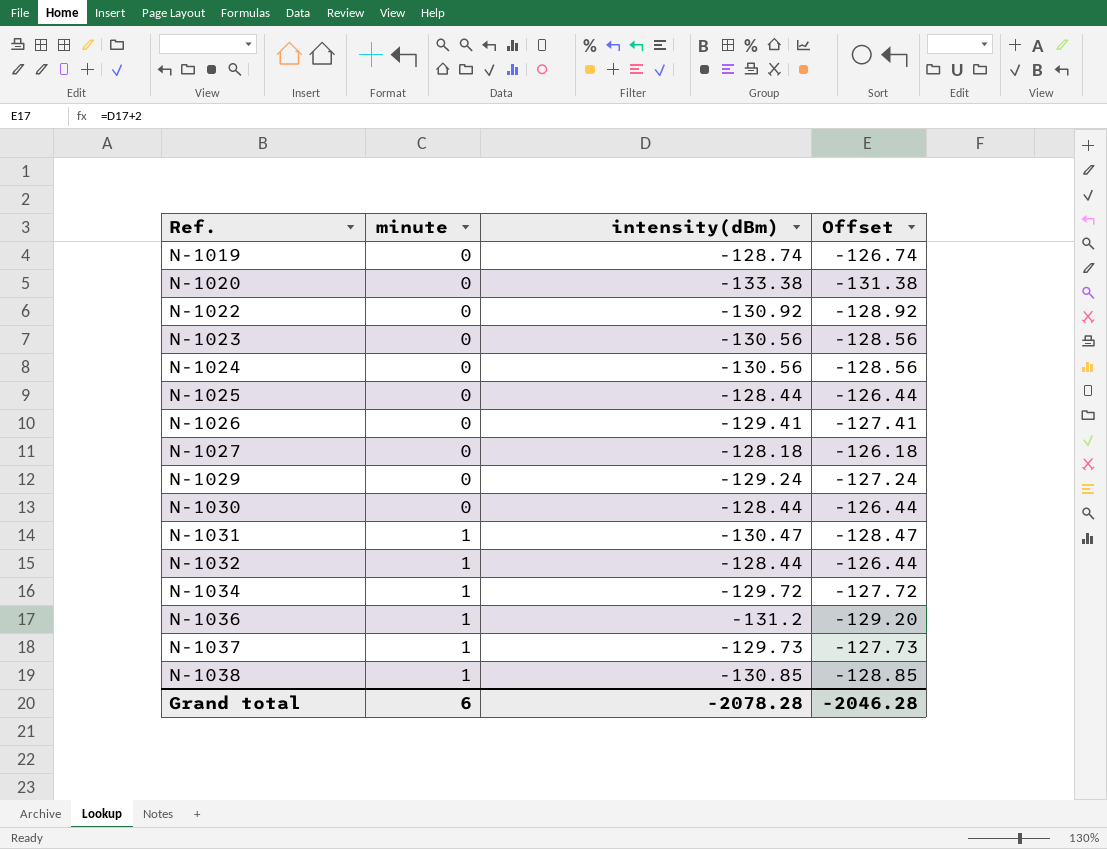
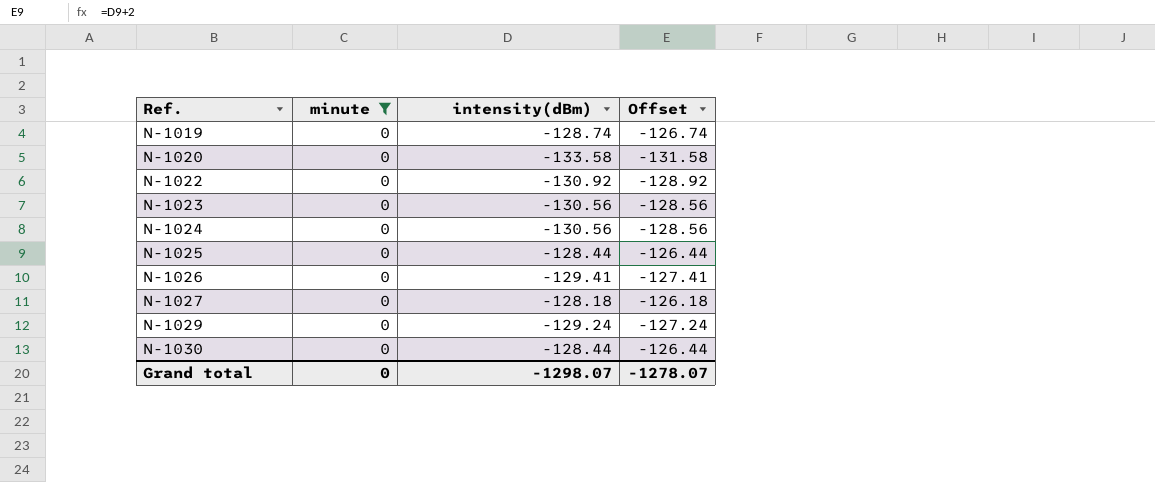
filter: none -> minute = 0
N-1020 | intensity(dBm): -133.38 -> -133.58
N-1020 | Offset: -131.38 -> -131.58
Grand total | minute: 6 -> 0
Grand total | intensity(dBm): -2078.28 -> -1298.07
Grand total | Offset: -2046.28 -> -1278.07

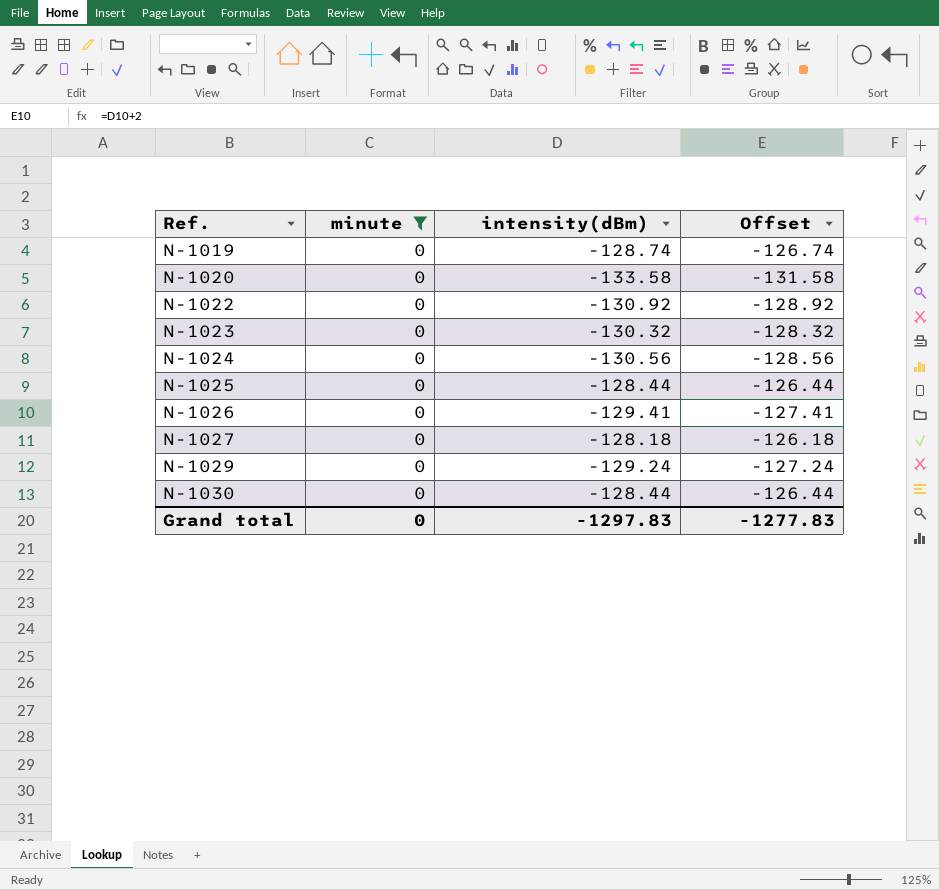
N-1023 | intensity(dBm): -130.56 -> -130.32
N-1023 | Offset: -128.56 -> -128.32
Grand total | intensity(dBm): -1298.07 -> -1297.83
Grand total | Offset: -1278.07 -> -1277.83

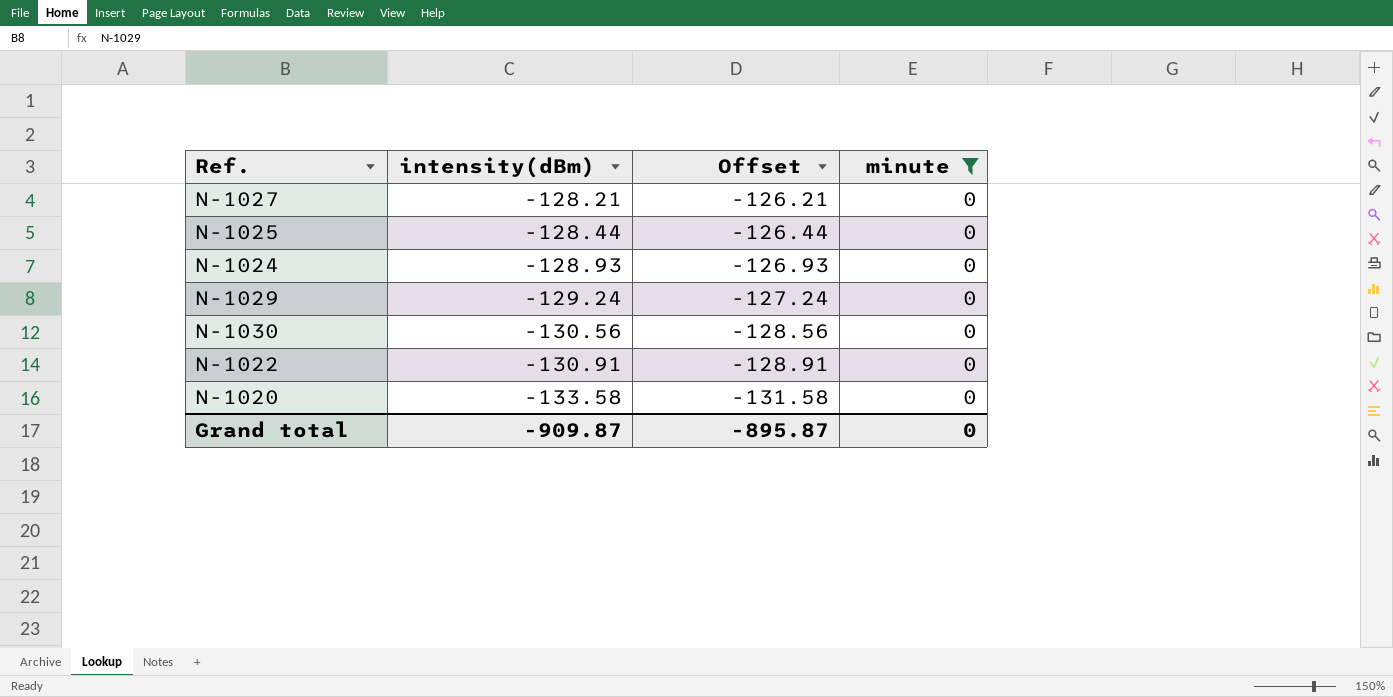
row order: Ref. ascending -> intensity(dBm) descending
column minute | position: 2 -> 4
row N-1019: 0 | -128.74 | -126.74 -> none
row N-1023: 0 | -130.32 | -128.32 -> none
row N-1026: 0 | -129.41 | -127.41 -> none
N-1027 | intensity(dBm): -128.18 -> -128.21
N-1027 | Offset: -126.18 -> -126.21
N-1024 | intensity(dBm): -130.56 -> -128.93
N-1024 | Offset: -128.56 -> -126.93
N-1030 | intensity(dBm): -128.44 -> -130.56
N-1030 | Offset: -126.44 -> -128.56
N-1022 | intensity(dBm): -130.92 -> -130.91
N-1022 | Offset: -128.92 -> -128.91
Grand total | intensity(dBm): -1297.83 -> -909.87
Grand total | Offset: -1277.83 -> -895.87

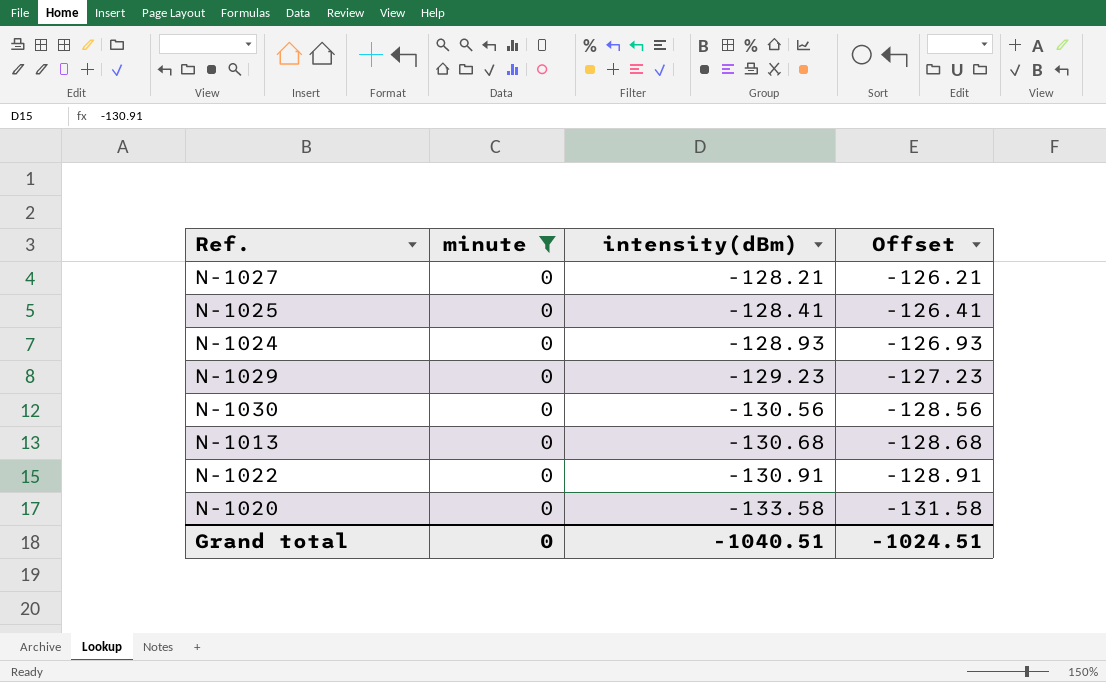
column minute | position: 4 -> 2
N-1025 | intensity(dBm): -128.44 -> -128.41
N-1025 | Offset: -126.44 -> -126.41
N-1029 | intensity(dBm): -129.24 -> -129.23
N-1029 | Offset: -127.24 -> -127.23
row N-1013: none -> 0 | -130.68 | -128.68
Grand total | intensity(dBm): -909.87 -> -1040.51
Grand total | Offset: -895.87 -> -1024.51

